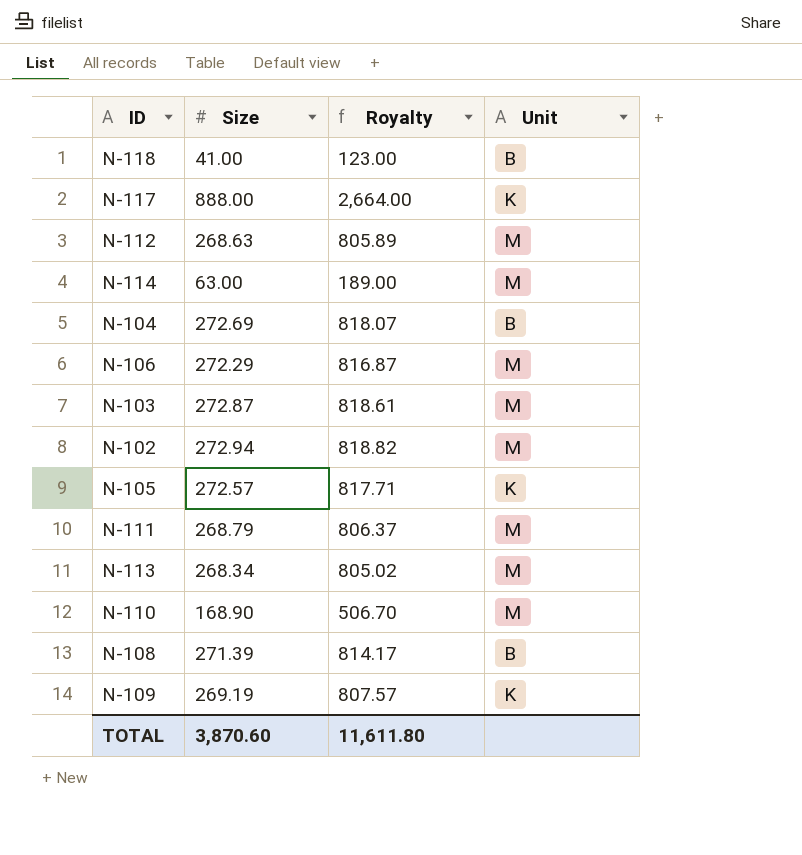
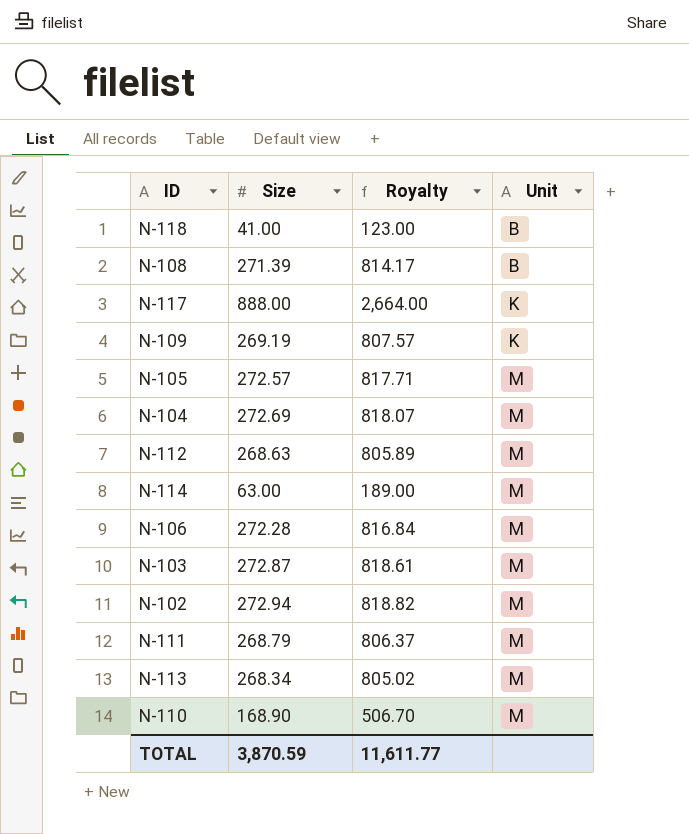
row order: none -> Unit ascending
N-105 | Unit: K -> M
N-104 | Unit: B -> M
N-106 | Size: 272.29 -> 272.28
N-106 | Royalty: 816.87 -> 816.84
TOTAL | Size: 3,870.60 -> 3,870.59
TOTAL | Royalty: 11,611.80 -> 11,611.77

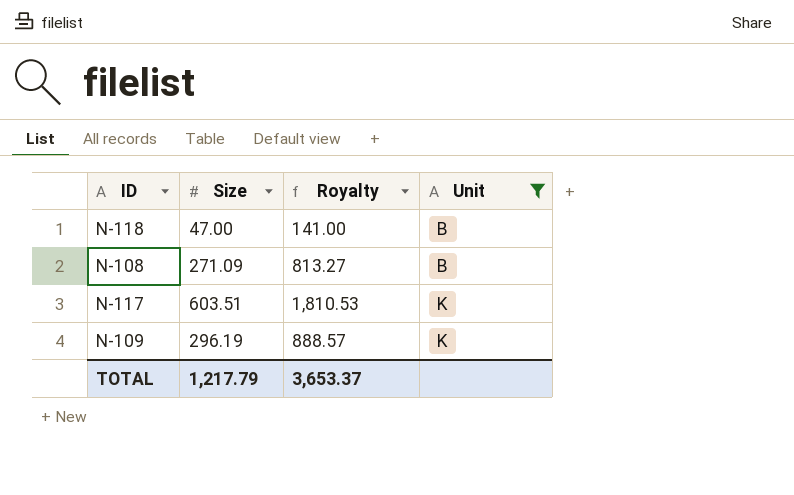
filter: none -> Unit != M
N-118 | Size: 41.00 -> 47.00
N-118 | Royalty: 123.00 -> 141.00
N-108 | Size: 271.39 -> 271.09
N-108 | Royalty: 814.17 -> 813.27
N-117 | Size: 888.00 -> 603.51
N-117 | Royalty: 2,664.00 -> 1,810.53
N-109 | Size: 269.19 -> 296.19
N-109 | Royalty: 807.57 -> 888.57
TOTAL | Size: 3,870.59 -> 1,217.79
TOTAL | Royalty: 11,611.77 -> 3,653.37

